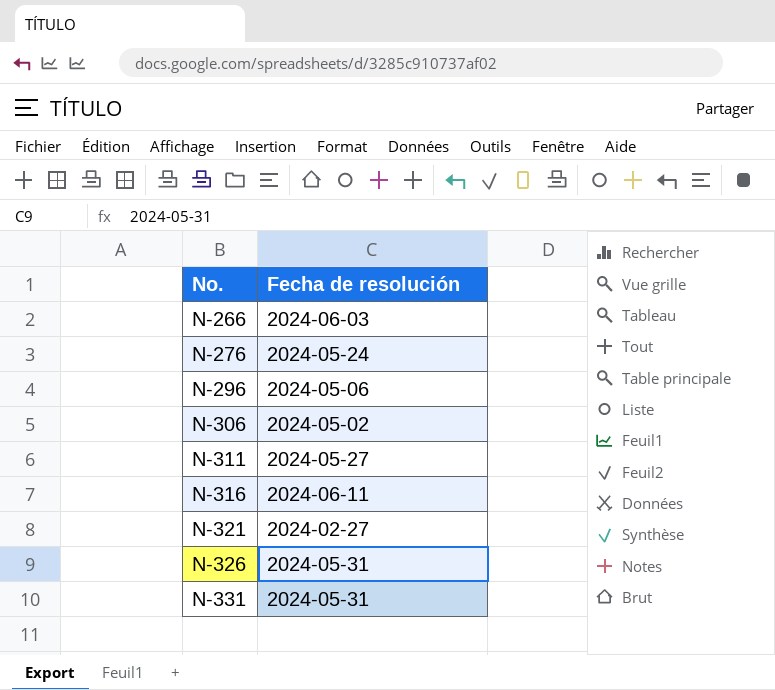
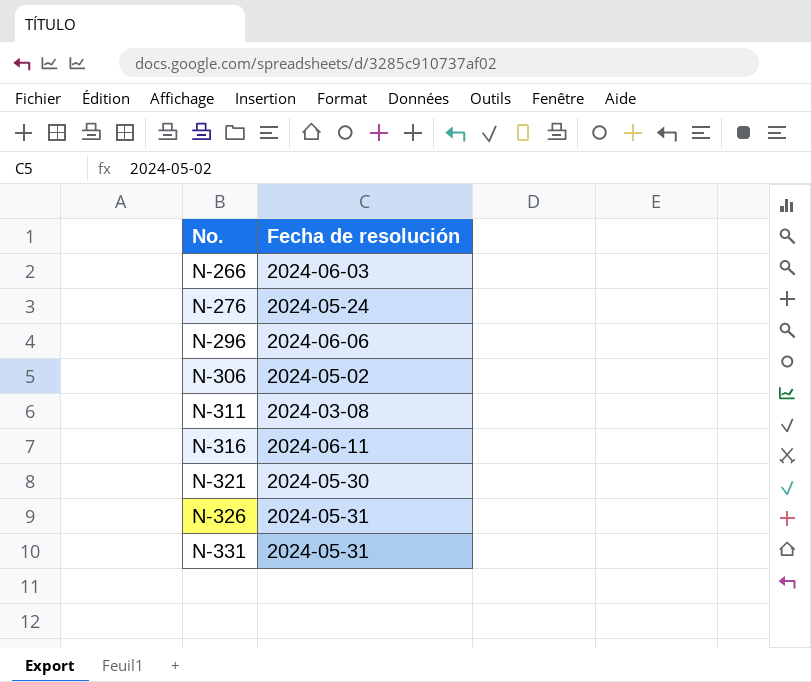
N-296 | Fecha de resolución: 2024-05-06 -> 2024-06-06
N-311 | Fecha de resolución: 2024-05-27 -> 2024-03-08
N-321 | Fecha de resolución: 2024-02-27 -> 2024-05-30

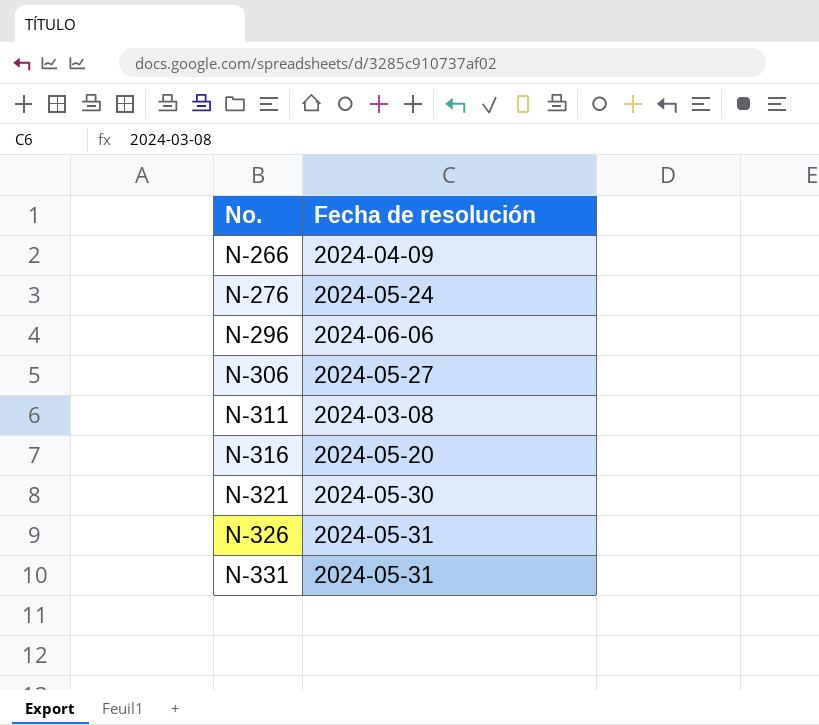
N-266 | Fecha de resolución: 2024-06-03 -> 2024-04-09
N-306 | Fecha de resolución: 2024-05-02 -> 2024-05-27
N-316 | Fecha de resolución: 2024-06-11 -> 2024-05-20

